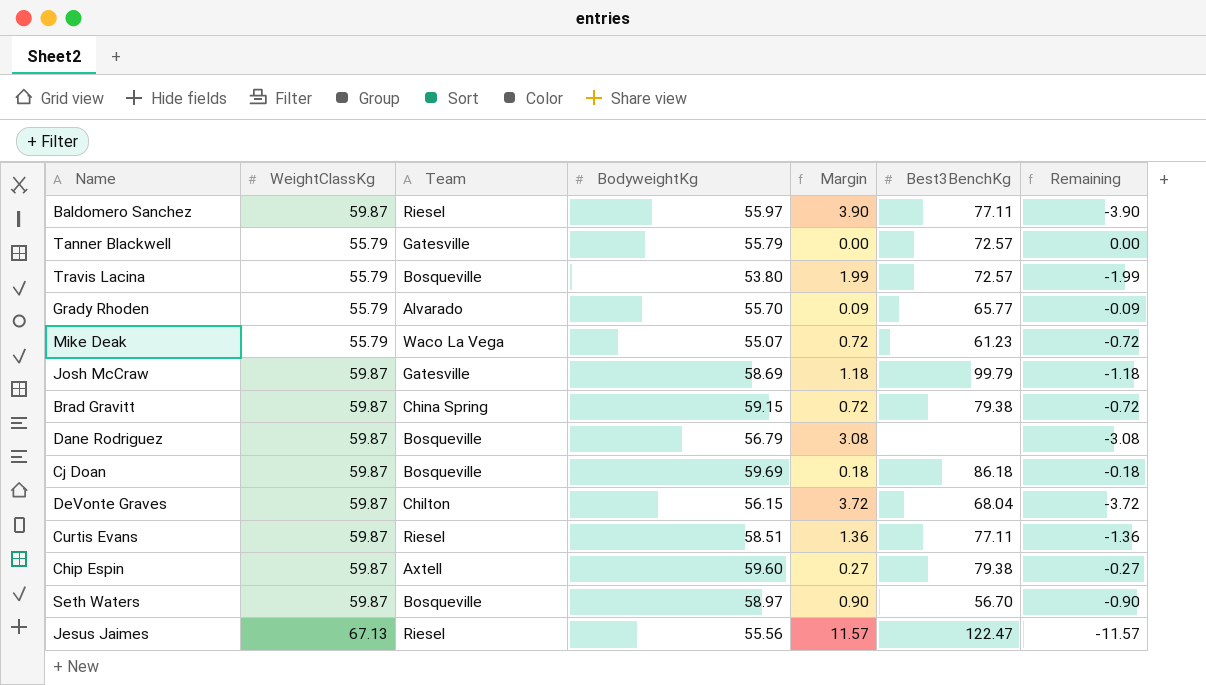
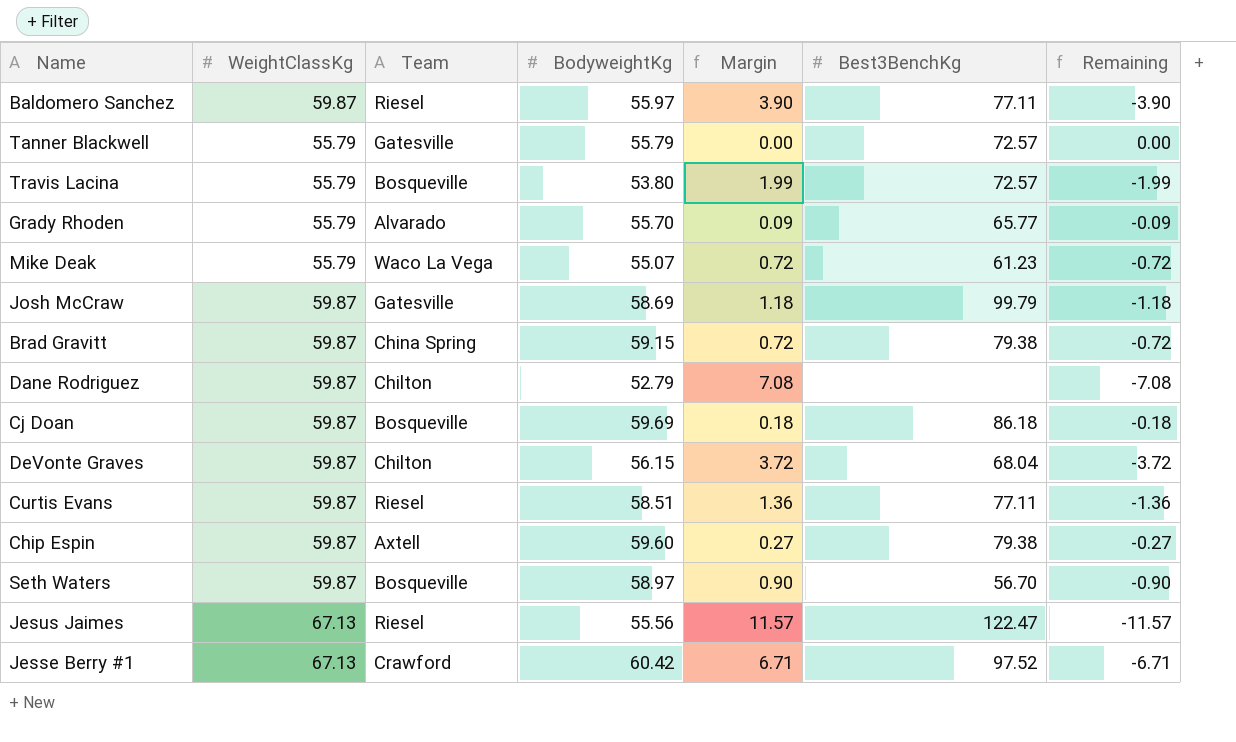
Dane Rodriguez | Team: Bosqueville -> Chilton
Dane Rodriguez | BodyweightKg: 56.79 -> 52.79
Dane Rodriguez | Margin: 3.08 -> 7.08
Dane Rodriguez | Remaining: -3.08 -> -7.08
row Jesse Berry #1: none -> 67.13 | Crawford | 60.42 | 6.71 | 97.52 | -6.71

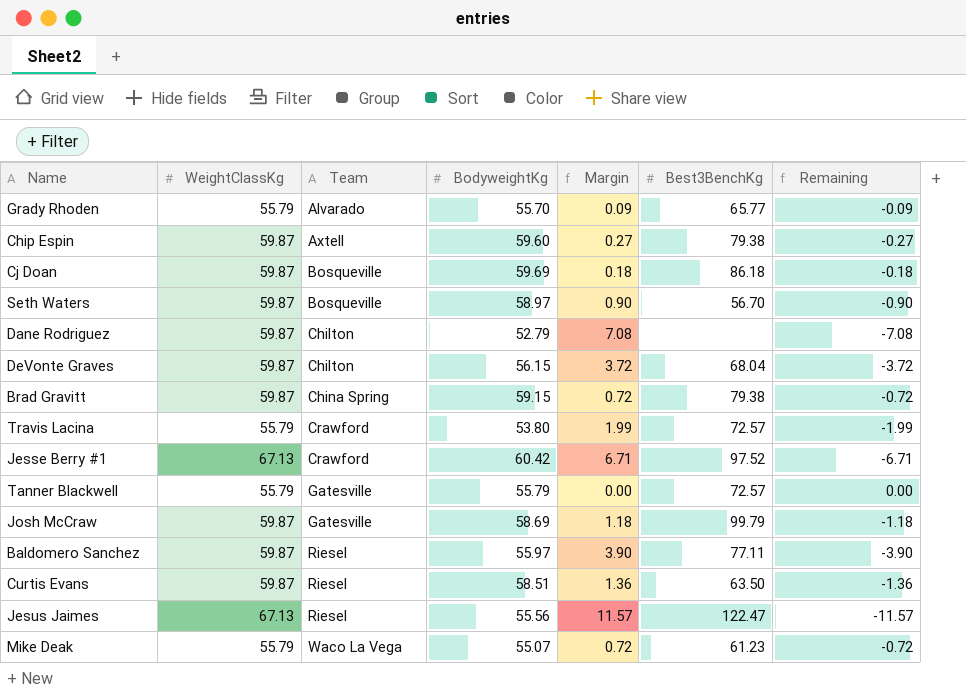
row order: none -> Team ascending
Travis Lacina | Team: Bosqueville -> Crawford
Curtis Evans | Best3BenchKg: 77.11 -> 63.50

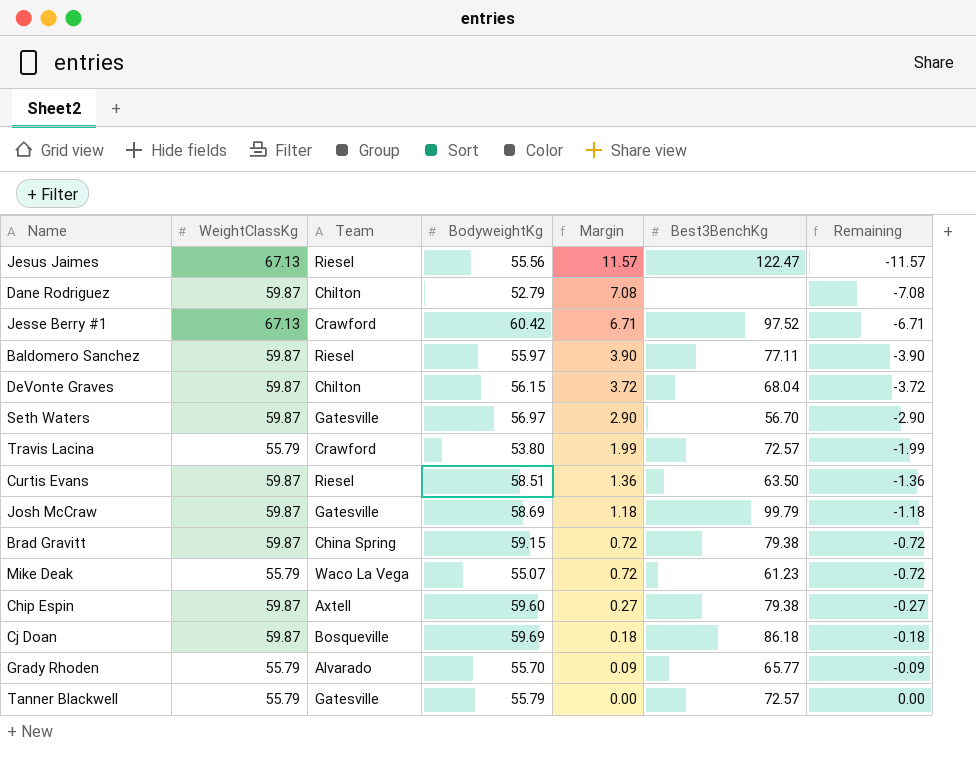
row order: Team ascending -> Margin descending
Seth Waters | Team: Bosqueville -> Gatesville
Seth Waters | BodyweightKg: 58.97 -> 56.97
Seth Waters | Margin: 0.90 -> 2.90
Seth Waters | Remaining: -0.90 -> -2.90

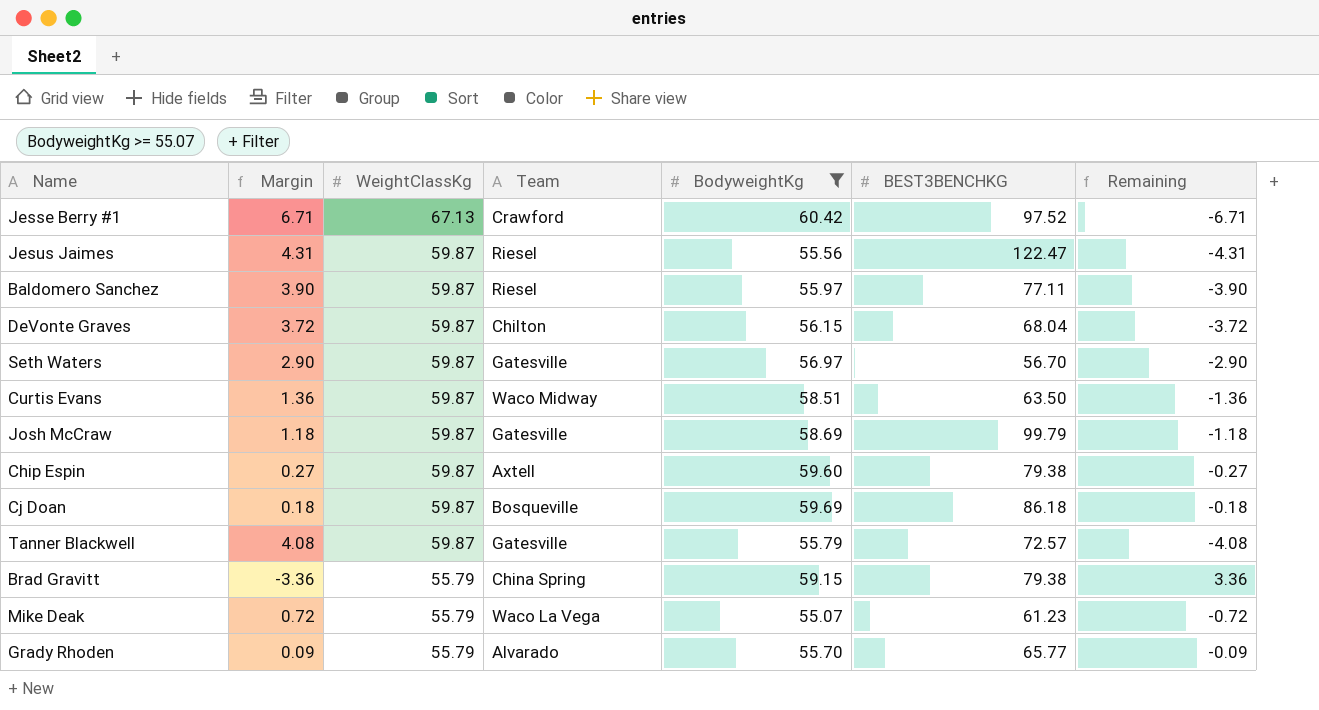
filter: none -> BodyweightKg >= 55.07
row order: Margin descending -> WeightClassKg descending
column Margin | position: 5 -> 2
column name: Best3BenchKg -> BEST3BENCHKG
Jesus Jaimes | Margin: 11.57 -> 4.31
Jesus Jaimes | WeightClassKg: 67.13 -> 59.87
Jesus Jaimes | Remaining: -11.57 -> -4.31
Curtis Evans | Team: Riesel -> Waco Midway
Tanner Blackwell | Margin: 0.00 -> 4.08
Tanner Blackwell | WeightClassKg: 55.79 -> 59.87
Tanner Blackwell | Remaining: 0.00 -> -4.08
Brad Gravitt | Margin: 0.72 -> -3.36
Brad Gravitt | WeightClassKg: 59.87 -> 55.79
Brad Gravitt | Remaining: -0.72 -> 3.36

